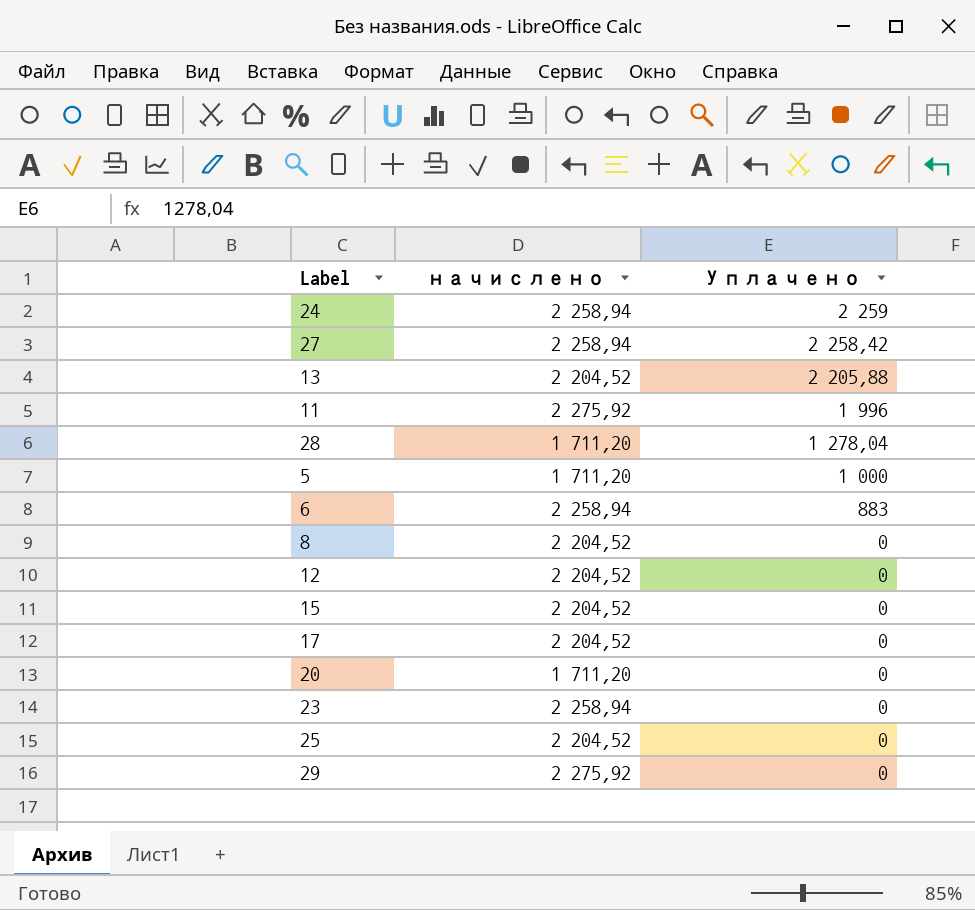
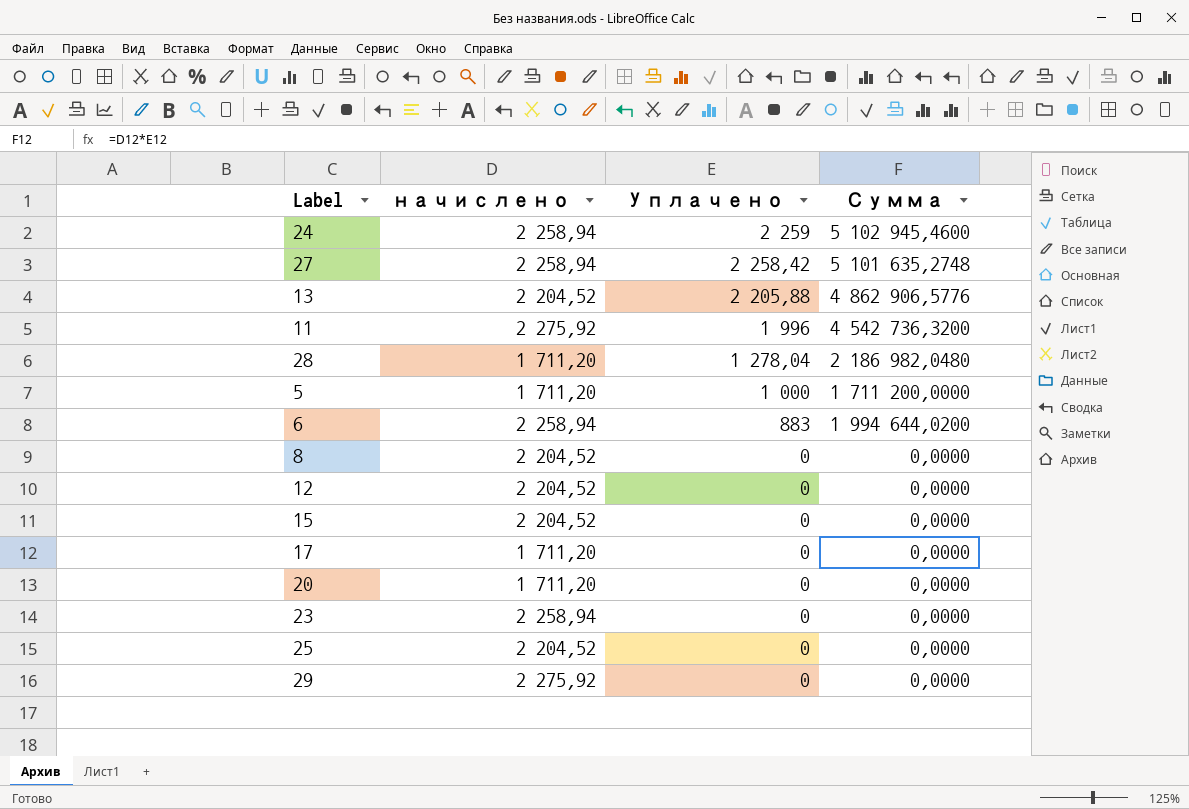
column Сумма | formula: none -> [начислено] * [Уплачено]
17 | начислено: 2 204,52 -> 1 711,20

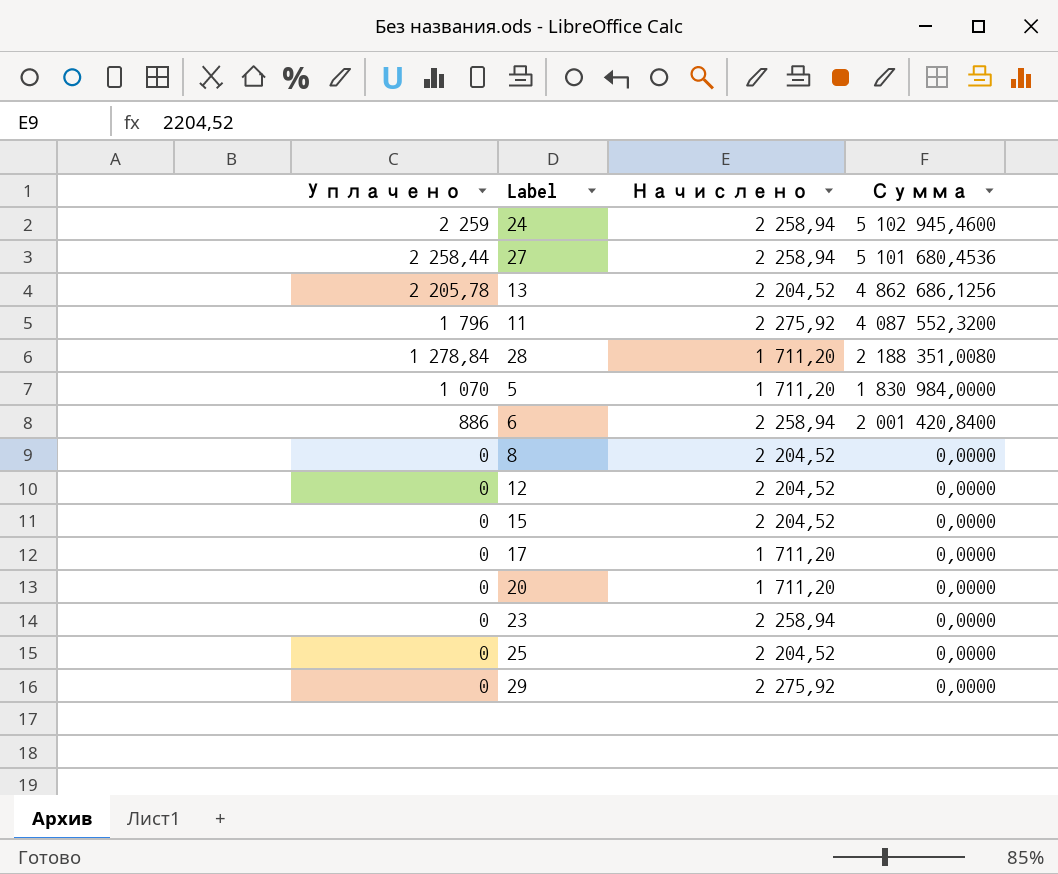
column Уплачено | position: 3 -> 1
column name: начислено -> Начислено
27 | Уплачено: 2 258,42 -> 2 258,44
27 | Сумма: 5 101 635,2748 -> 5 101 680,4536
13 | Уплачено: 2 205,88 -> 2 205,78
13 | Сумма: 4 862 906,5776 -> 4 862 686,1256
11 | Уплачено: 1 996 -> 1 796
11 | Сумма: 4 542 736,3200 -> 4 087 552,3200
28 | Уплачено: 1 278,04 -> 1 278,84
28 | Сумма: 2 186 982,0480 -> 2 188 351,0080
5 | Уплачено: 1 000 -> 1 070
5 | Сумма: 1 711 200,0000 -> 1 830 984,0000
6 | Уплачено: 883 -> 886
6 | Сумма: 1 994 644,0200 -> 2 001 420,8400

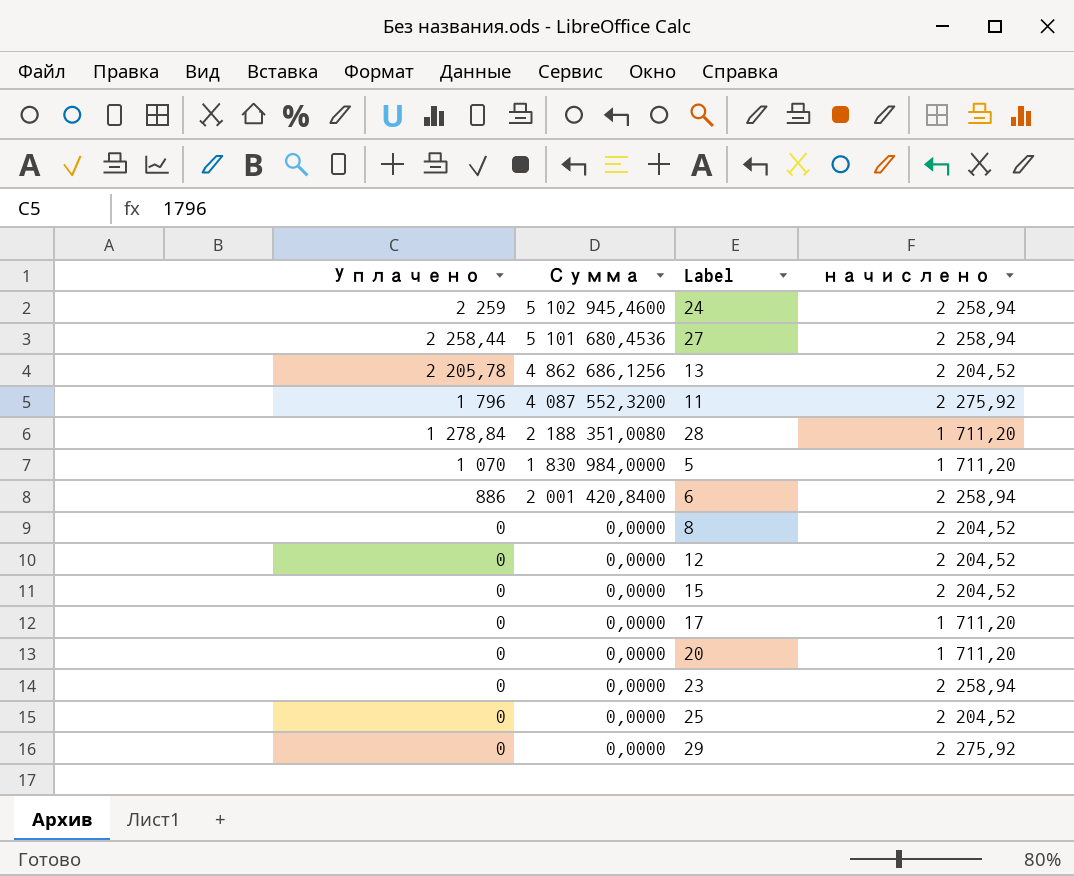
column Сумма | position: 4 -> 2
column name: Начислено -> начислено

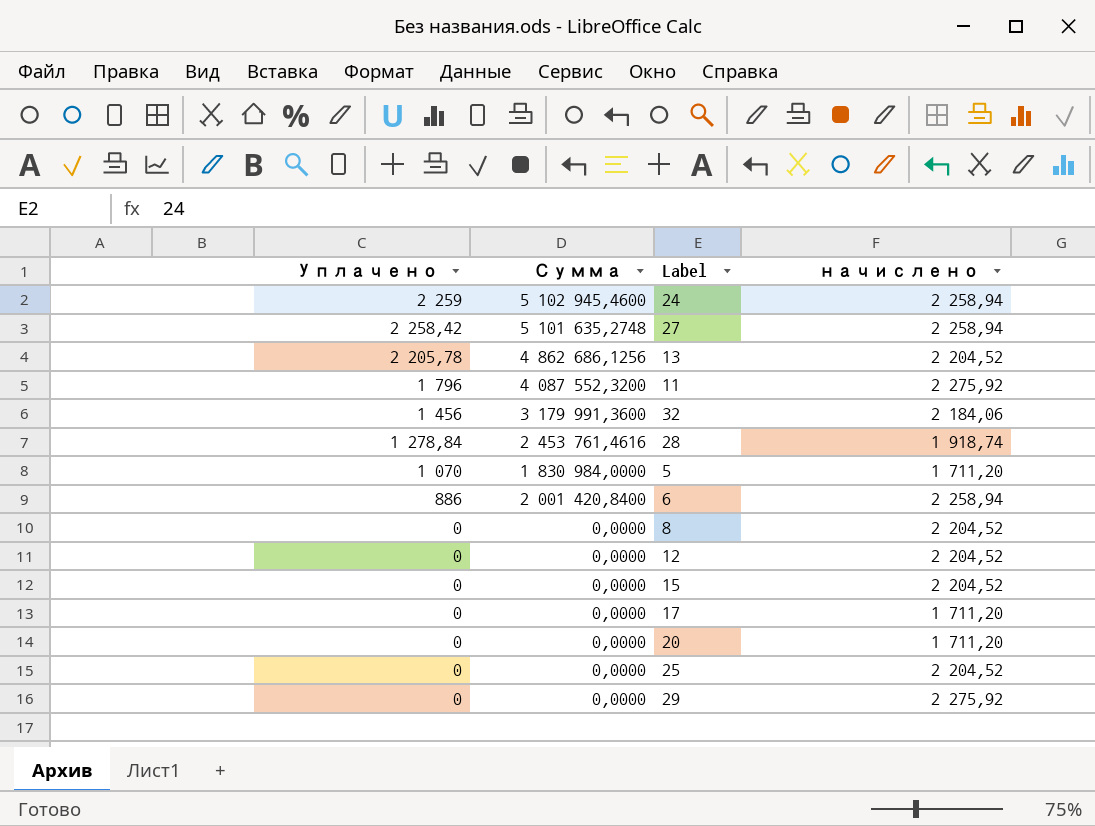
row 23: 0 | 0,0000 | 2 258,94 -> none
27 | Уплачено: 2 258,44 -> 2 258,42
27 | Сумма: 5 101 680,4536 -> 5 101 635,2748
row 32: none -> 1 456 | 3 179 991,3600 | 2 184,06
28 | Сумма: 2 188 351,0080 -> 2 453 761,4616
28 | начислено: 1 711,20 -> 1 918,74

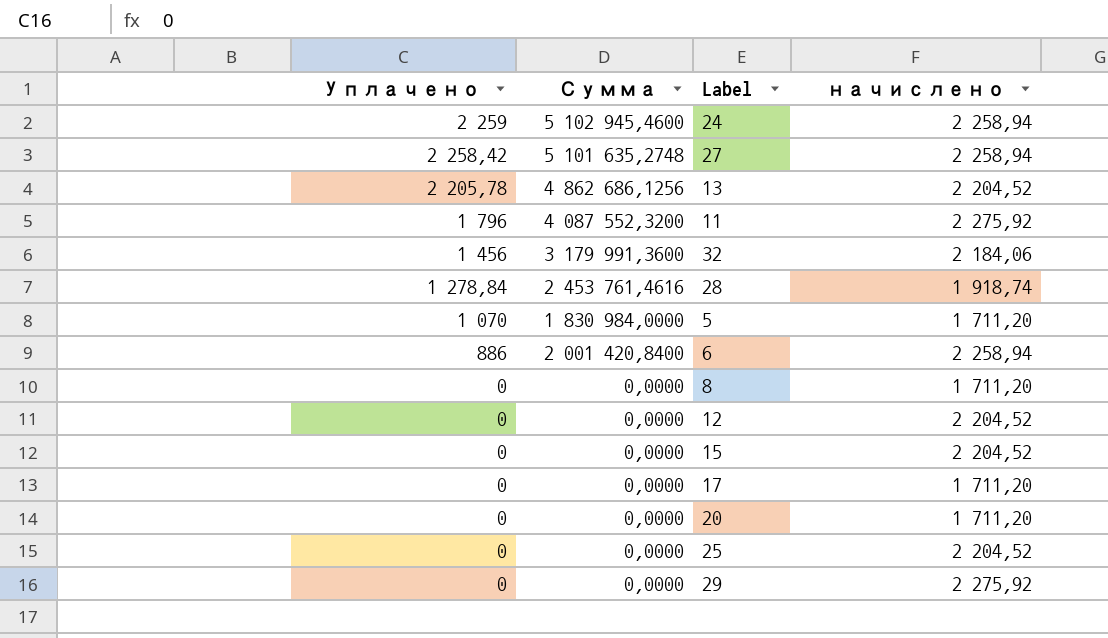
8 | начислено: 2 204,52 -> 1 711,20

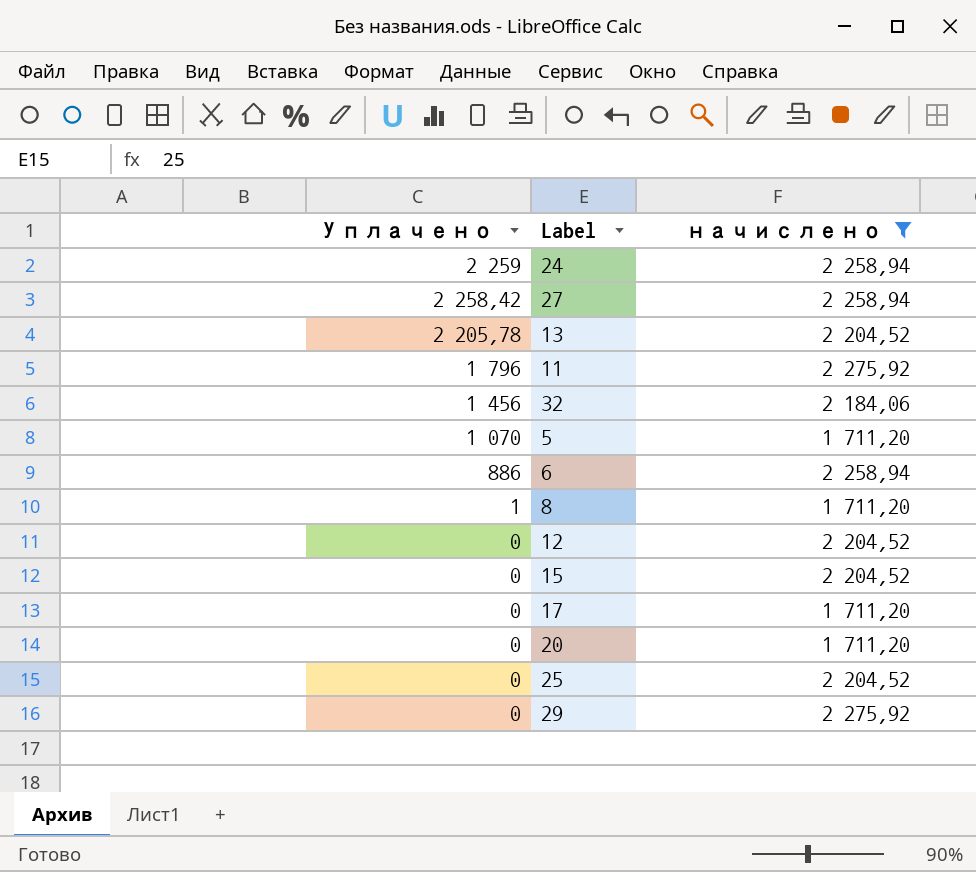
filter: none -> начислено != 1 918,74
column Сумма | formula: [Уплачено] * [начислено] -> none
8 | Уплачено: 0 -> 1

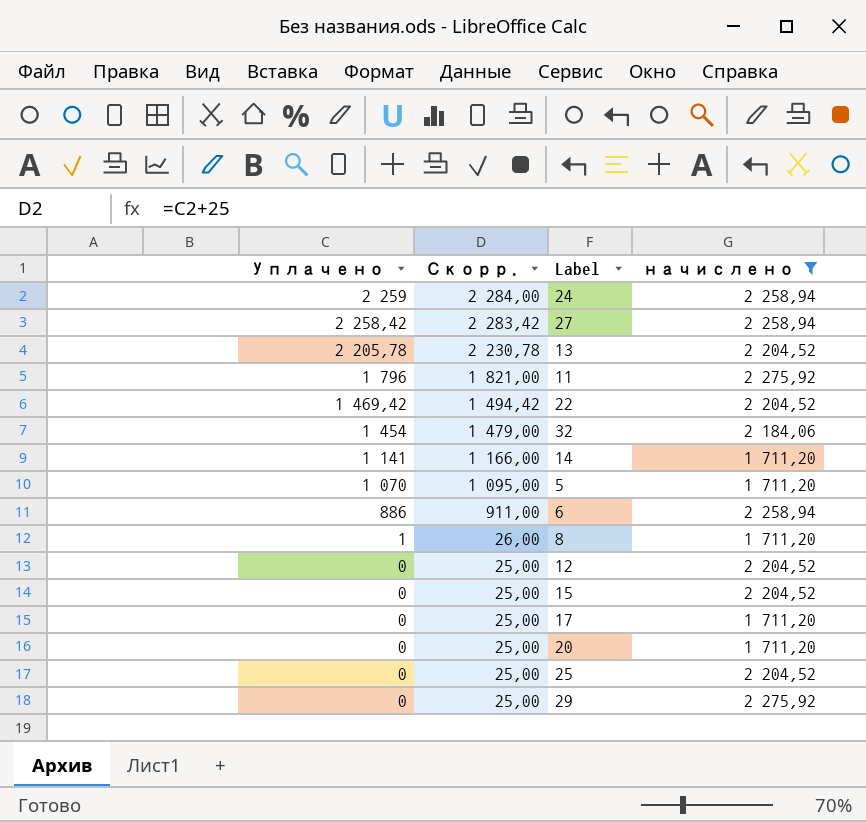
column Скорр. | formula: none -> [Уплачено] + 25
row 22: none -> 1 469,42 | 1 494,42 | 2 204,52
32 | Уплачено: 1 456 -> 1 454
row 14: none -> 1 141 | 1 166,00 | 1 711,20

